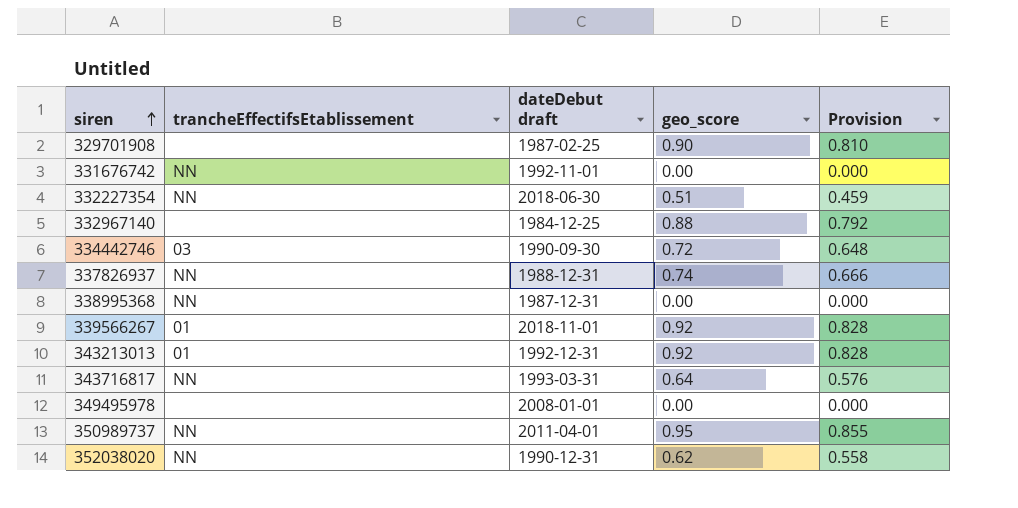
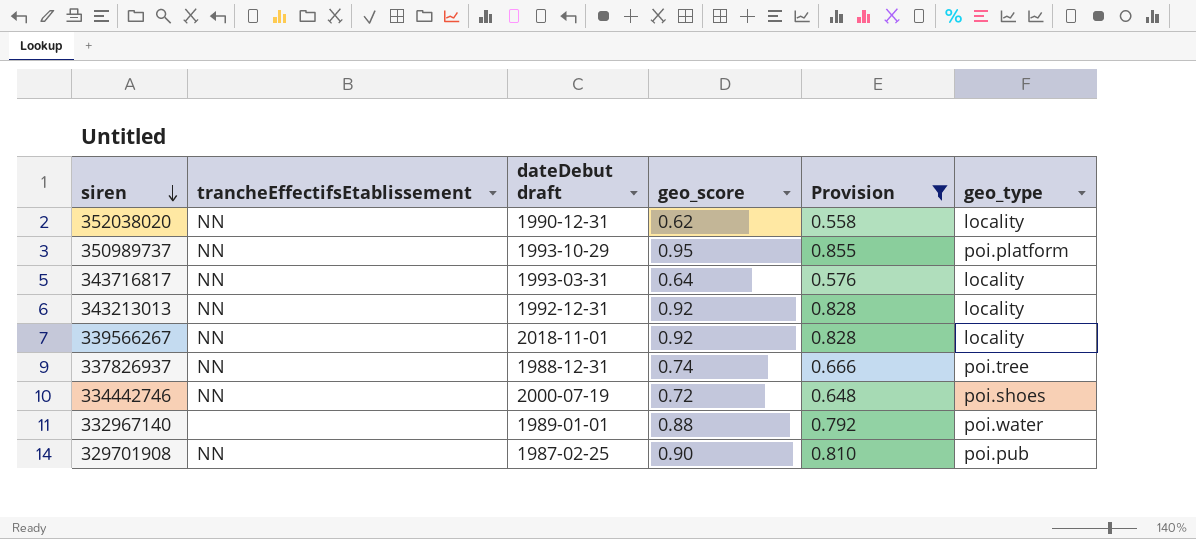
filter: none -> Provision >= 0.558
row order: siren ascending -> siren descending
column geo_type | position: none -> 6
350989737 | dateDebut draft: 2011-04-01 -> 1993-10-29
343213013 | trancheEffectifsEtablissement: 01 -> NN
339566267 | trancheEffectifsEtablissement: 01 -> NN
334442746 | trancheEffectifsEtablissement: 03 -> NN
334442746 | dateDebut draft: 1990-09-30 -> 2000-07-19
332967140 | dateDebut draft: 1984-12-25 -> 1989-01-01
329701908 | trancheEffectifsEtablissement: none -> NN

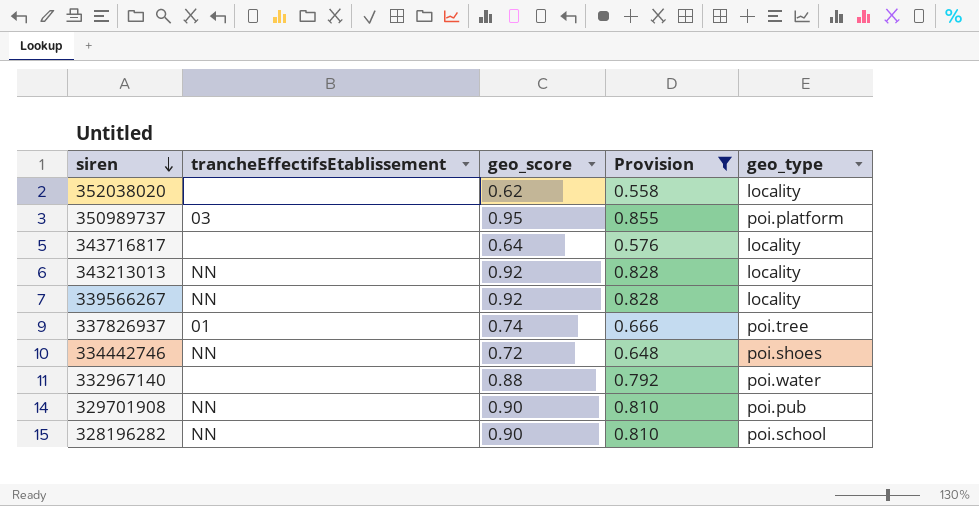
column dateDebut draft | position: 3 -> none
352038020 | trancheEffectifsEtablissement: NN -> none
350989737 | trancheEffectifsEtablissement: NN -> 03
343716817 | trancheEffectifsEtablissement: NN -> none
337826937 | trancheEffectifsEtablissement: NN -> 01
row 328196282: none -> NN | 0.90 | 0.810 | poi.school

